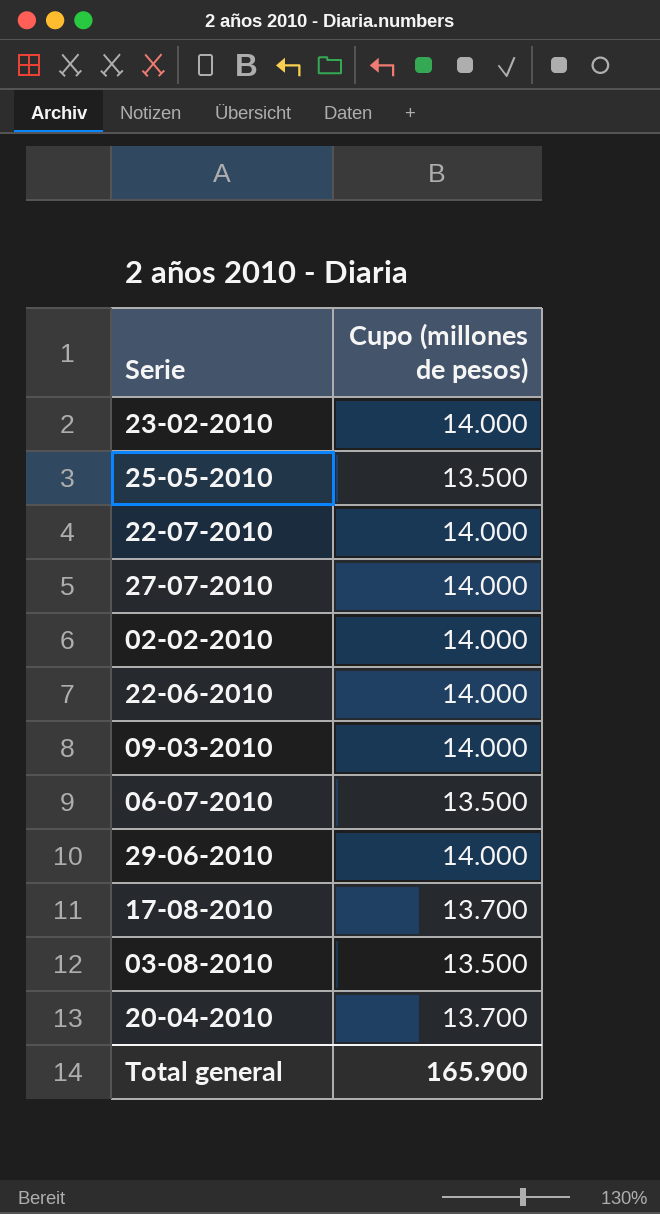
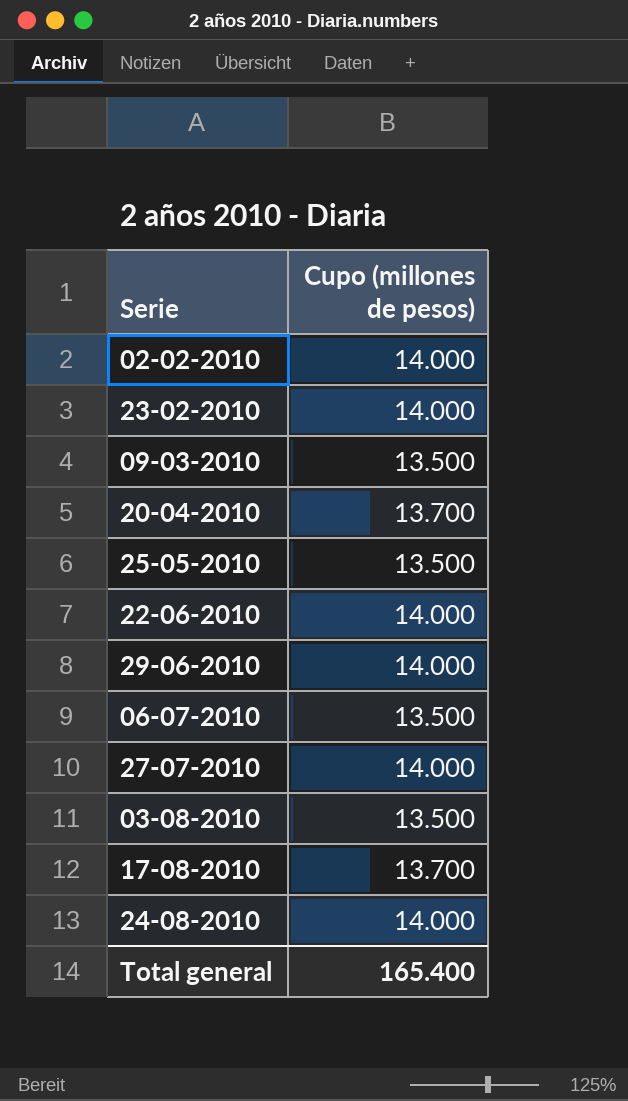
row order: none -> Serie ascending
row 22-07-2010: 14.000 -> none
09-03-2010 | Cupo (millones de pesos): 14.000 -> 13.500
row 24-08-2010: none -> 14.000
Total general | Cupo (millones de pesos): 165.900 -> 165.400

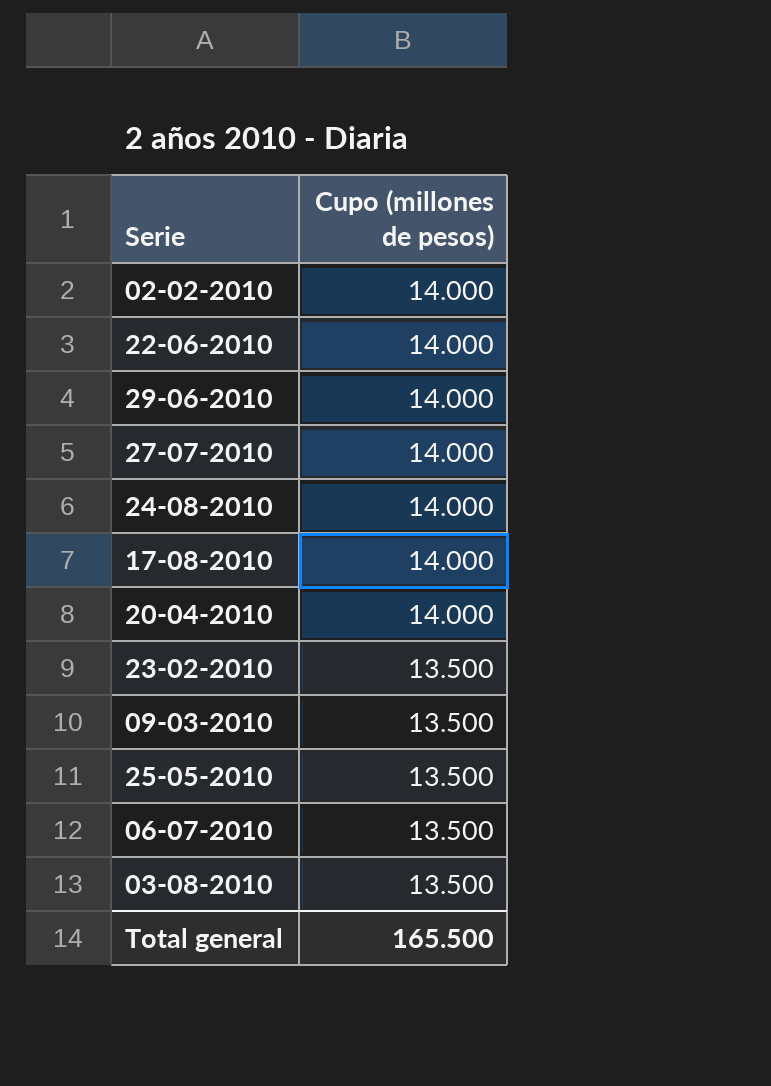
row order: Serie ascending -> Cupo (millones de pesos) descending
17-08-2010 | Cupo (millones de pesos): 13.700 -> 14.000
20-04-2010 | Cupo (millones de pesos): 13.700 -> 14.000
23-02-2010 | Cupo (millones de pesos): 14.000 -> 13.500
Total general | Cupo (millones de pesos): 165.400 -> 165.500

